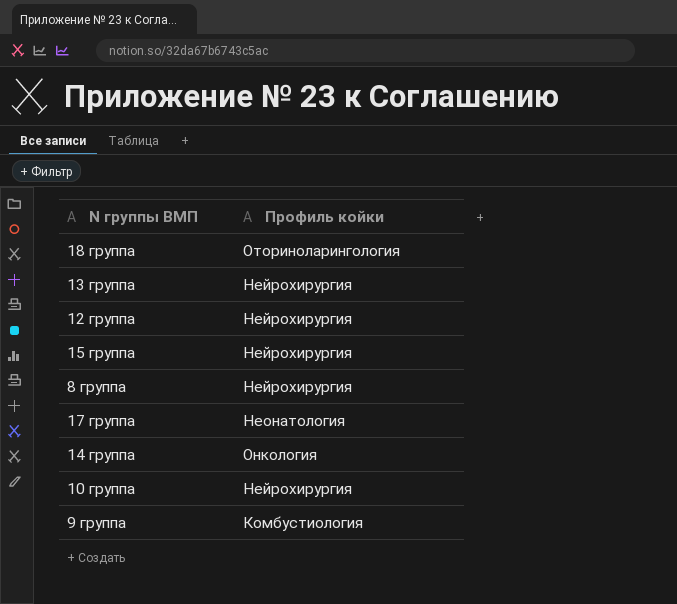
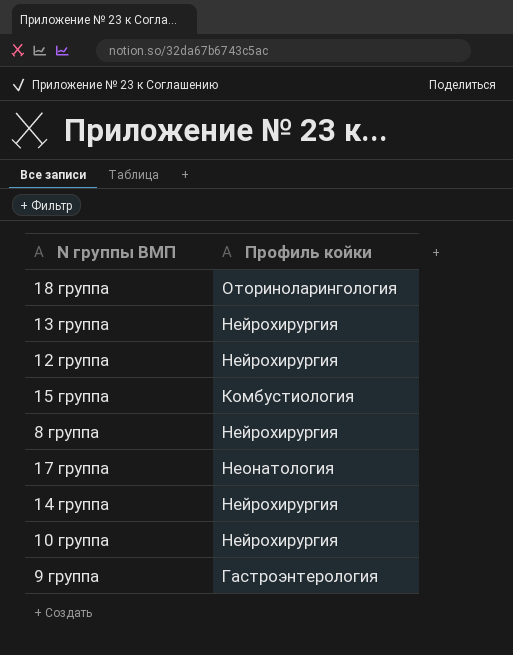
15 группа | Профиль койки: Нейрохирургия -> Комбустиология
14 группа | Профиль койки: Онкология -> Нейрохирургия
9 группа | Профиль койки: Комбустиология -> Гастроэнтерология

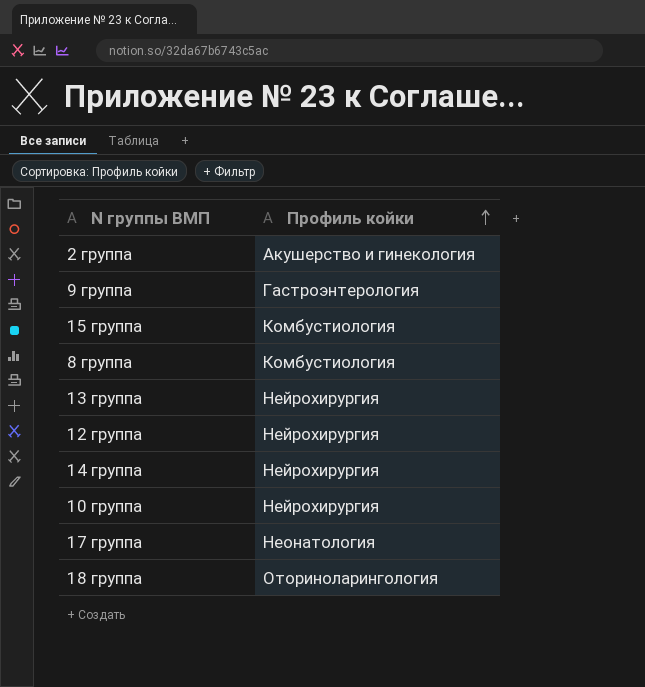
row order: none -> Профиль койки ascending
row 2 группа: none -> Акушерство и гинекология
8 группа | Профиль койки: Нейрохирургия -> Комбустиология

